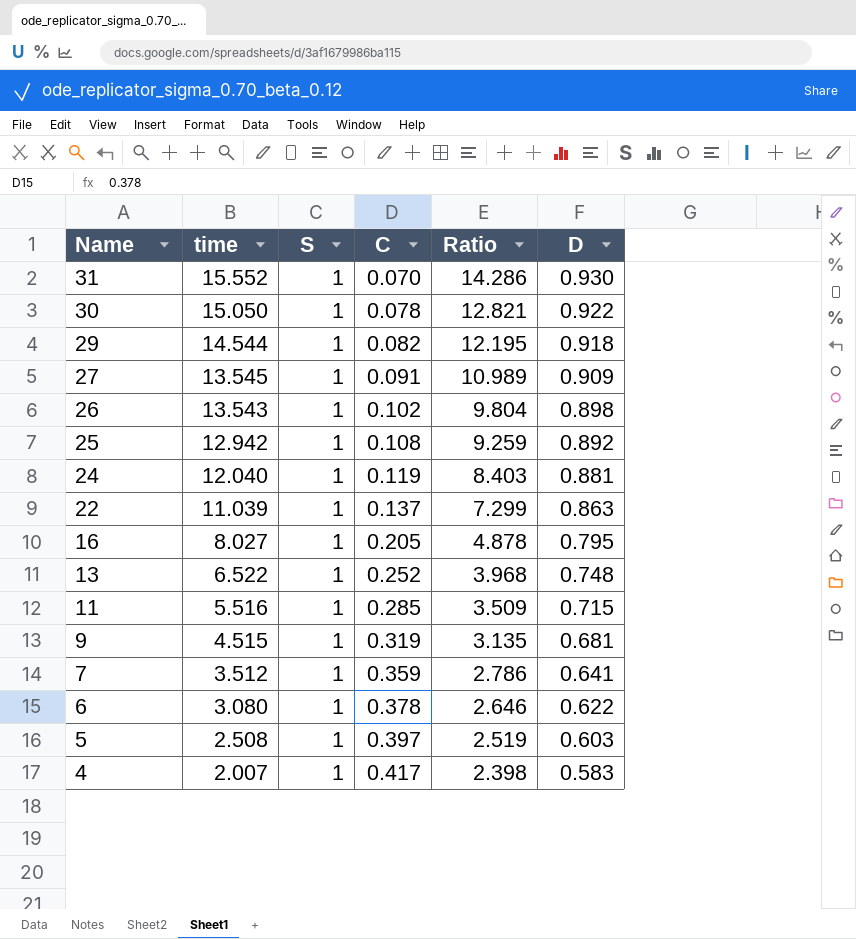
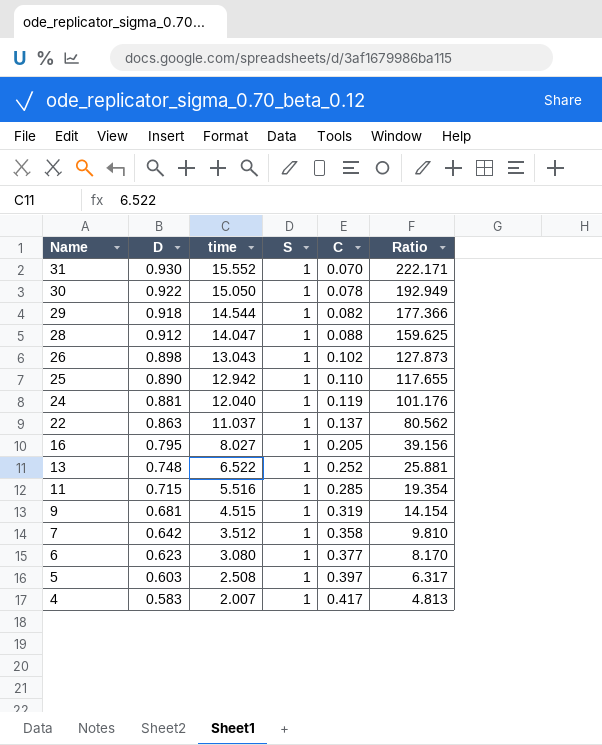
column D | position: 6 -> 2
column Ratio | formula: [S] / [C] -> [time] / [C]
row 27: 13.545 | 1 | 0.091 | 10.989 | 0.909 -> none
row 28: none -> 0.912 | 14.047 | 1 | 0.088 | 159.625
26 | time: 13.543 -> 13.043
25 | D: 0.892 -> 0.890
25 | C: 0.108 -> 0.110
22 | time: 11.039 -> 11.037
7 | D: 0.641 -> 0.642
7 | C: 0.359 -> 0.358
6 | D: 0.622 -> 0.623
6 | C: 0.378 -> 0.377

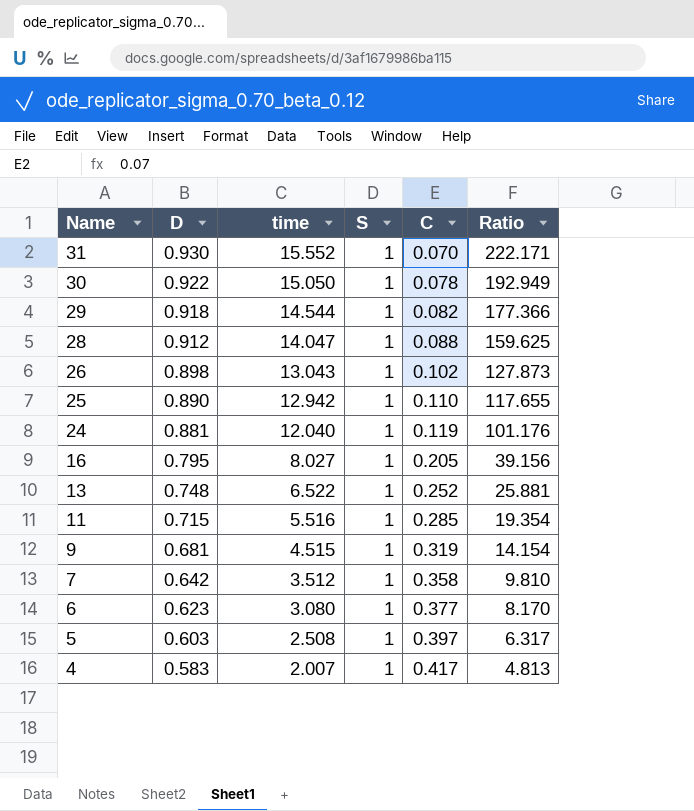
row 22: 0.863 | 11.037 | 1 | 0.137 | 80.562 -> none

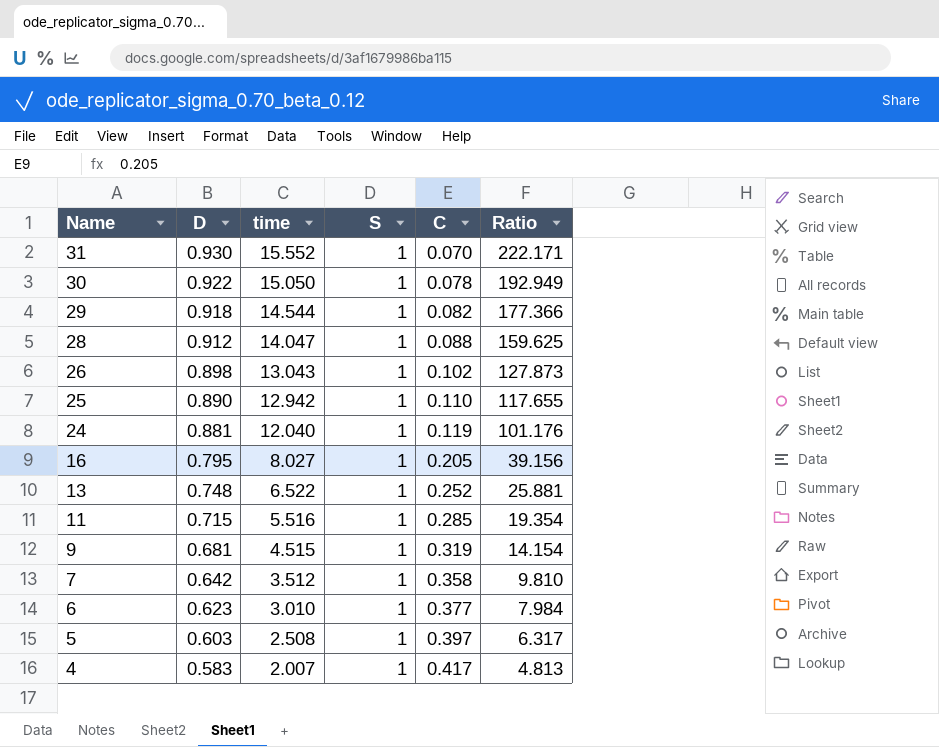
6 | time: 3.080 -> 3.010
6 | Ratio: 8.170 -> 7.984

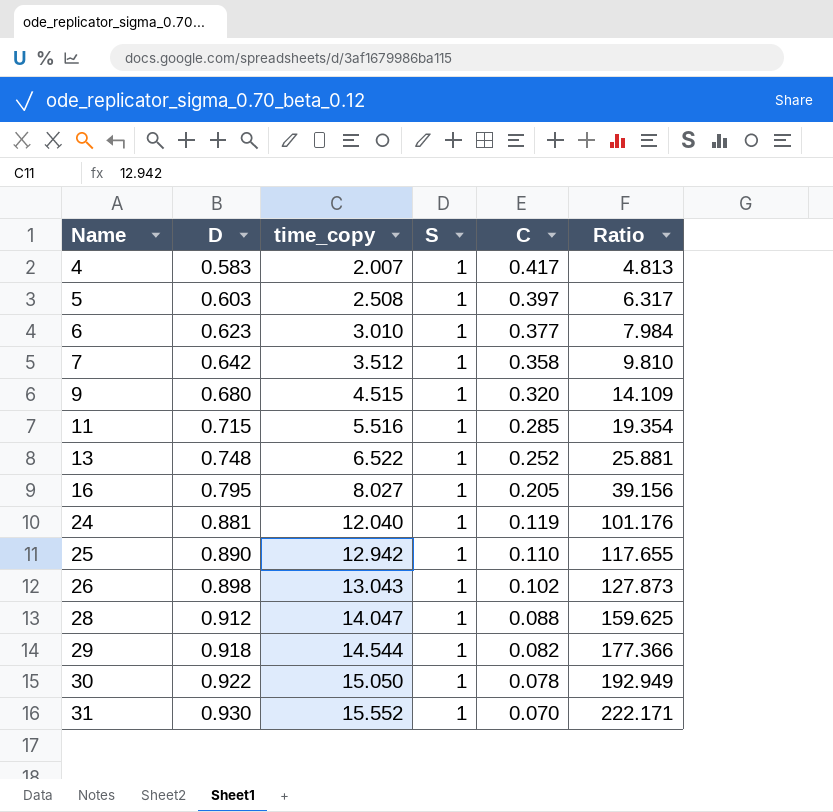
row order: Name descending -> Name ascending
column name: time -> time_copy
9 | D: 0.681 -> 0.680
9 | C: 0.319 -> 0.320
9 | Ratio: 14.154 -> 14.109

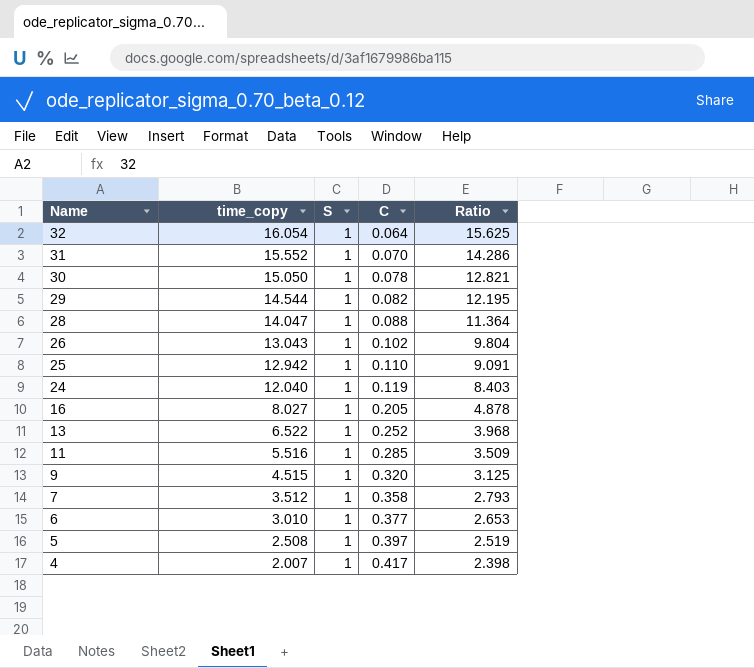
row order: Name ascending -> Name descending
column D | formula: [S] - [C] -> none
column Ratio | formula: [time_copy] / [C] -> [S] / [C]
row 32: none -> 16.054 | 1 | 0.064 | 15.625

